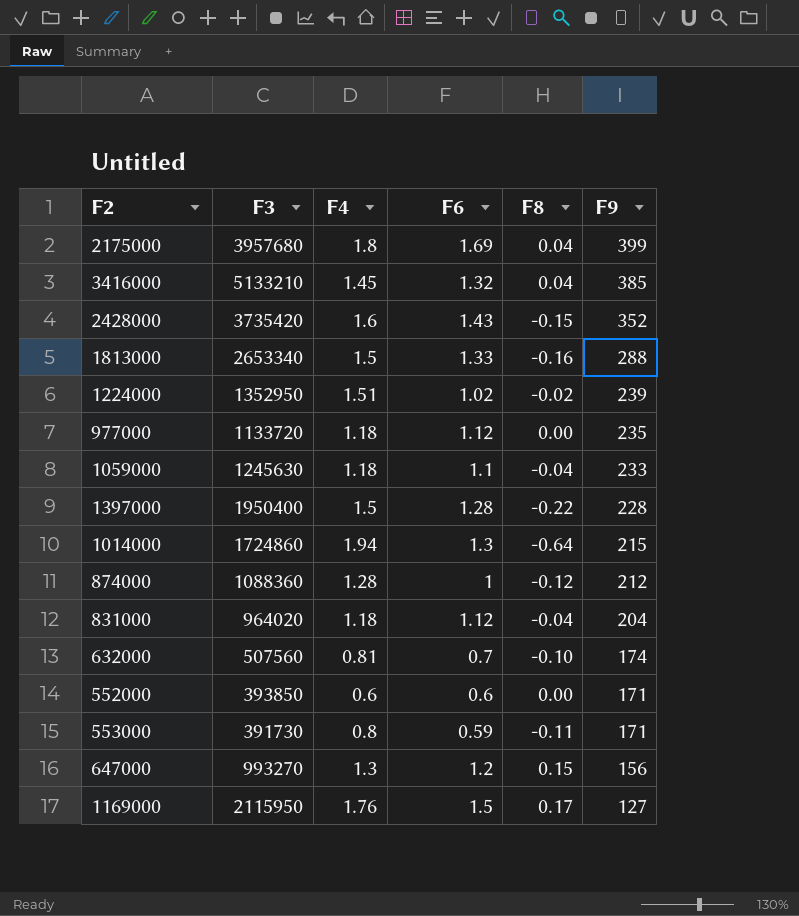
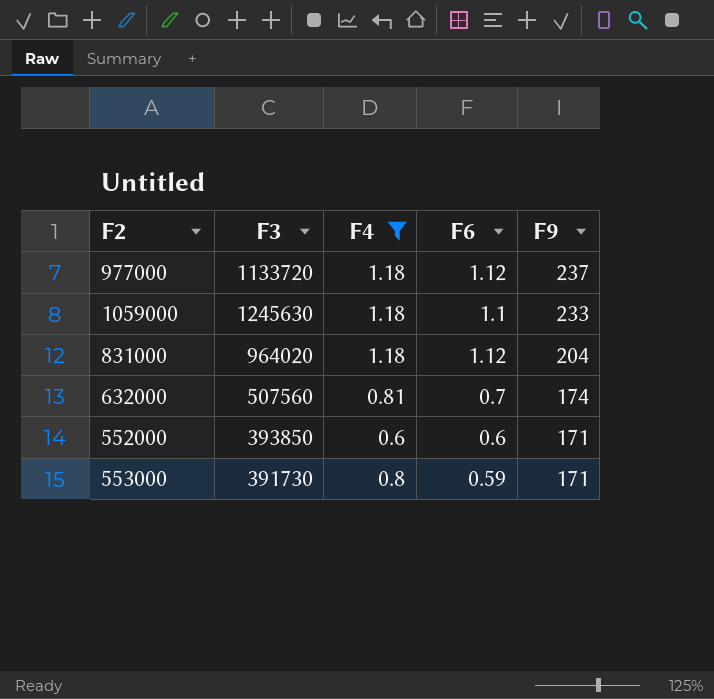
filter: none -> F4 <= 1.18
column F8 | position: 5 -> none
977000 | F9: 235 -> 237

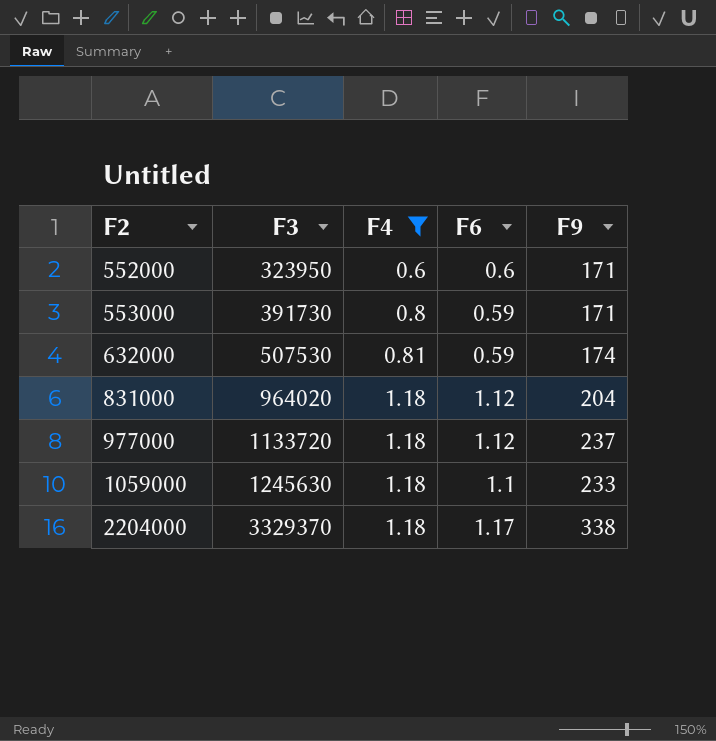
row order: F9 descending -> F2 ascending
552000 | F3: 393850 -> 323950
632000 | F3: 507560 -> 507530
632000 | F6: 0.7 -> 0.59
row 2204000: none -> 3329370 | 1.18 | 1.17 | 338

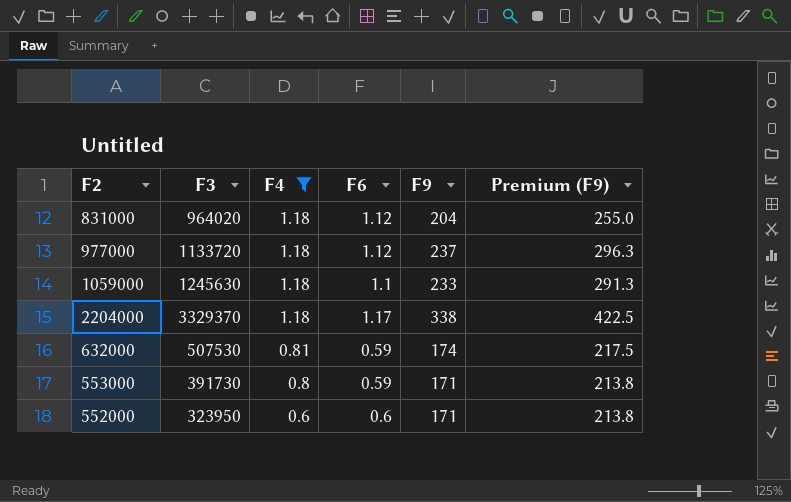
row order: F2 ascending -> F4 descending
column Premium (F9) | formula: none -> [F9] * 1.25

